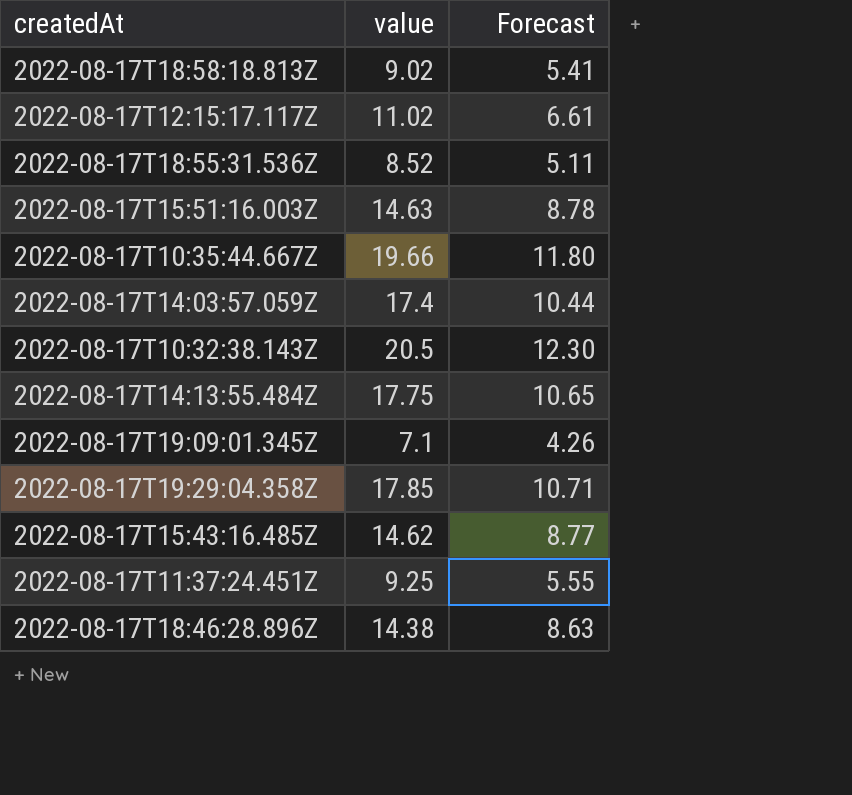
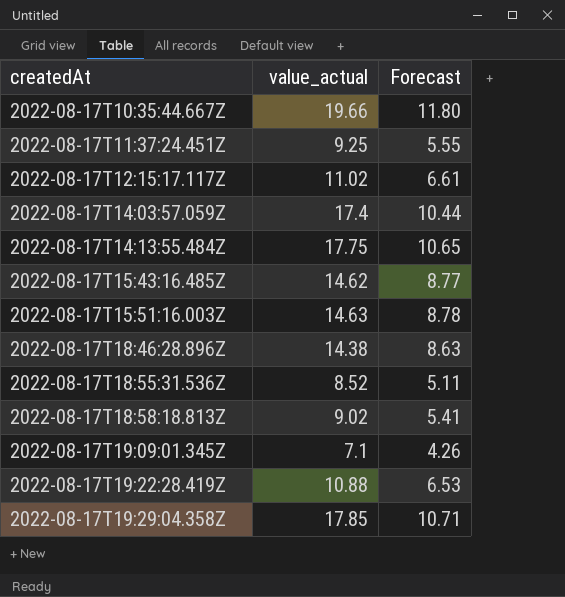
row order: none -> createdAt ascending
column name: value -> value_actual
row 2022-08-17T10:32:38.143Z: 20.5 | 12.30 -> none
row 2022-08-17T19:22:28.419Z: none -> 10.88 | 6.53

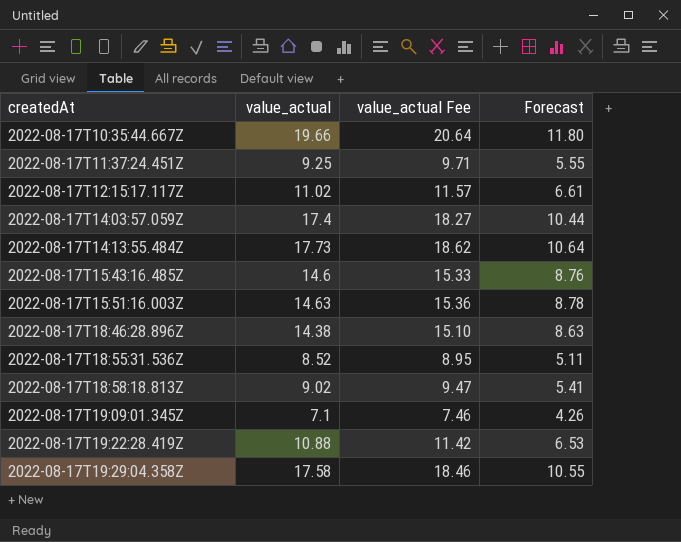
column value_actual Fee | formula: none -> [value_actual] * 1.05
2022-08-17T14:13:55.484Z | value_actual: 17.75 -> 17.73
2022-08-17T14:13:55.484Z | Forecast: 10.65 -> 10.64
2022-08-17T15:43:16.485Z | value_actual: 14.62 -> 14.6
2022-08-17T15:43:16.485Z | Forecast: 8.77 -> 8.76
2022-08-17T19:29:04.358Z | value_actual: 17.85 -> 17.58
2022-08-17T19:29:04.358Z | Forecast: 10.71 -> 10.55

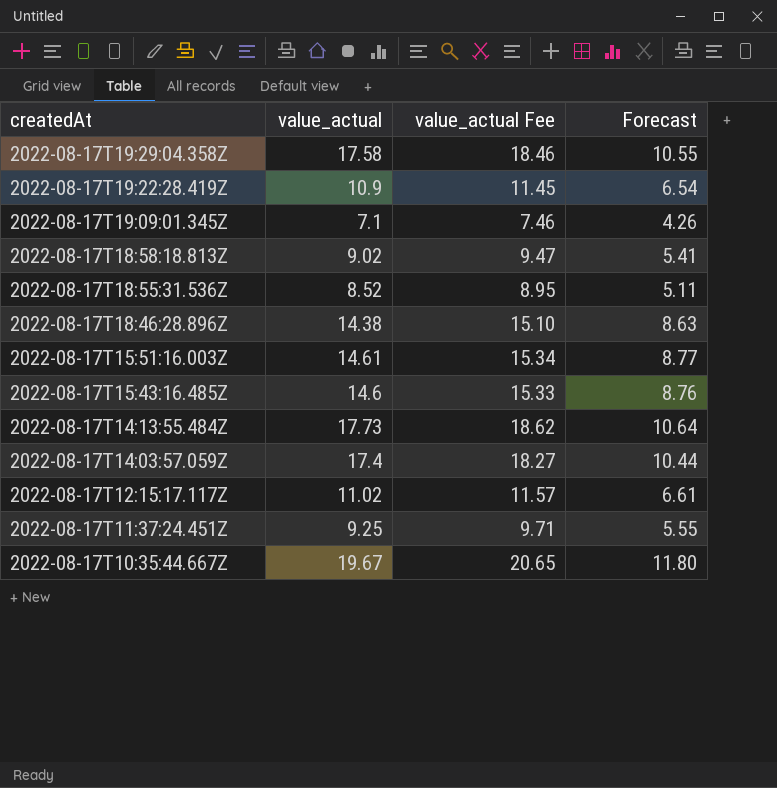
row order: createdAt ascending -> createdAt descending
2022-08-17T19:22:28.419Z | value_actual: 10.88 -> 10.9
2022-08-17T19:22:28.419Z | value_actual Fee: 11.42 -> 11.45
2022-08-17T19:22:28.419Z | Forecast: 6.53 -> 6.54
2022-08-17T15:51:16.003Z | value_actual: 14.63 -> 14.61
2022-08-17T15:51:16.003Z | value_actual Fee: 15.36 -> 15.34
2022-08-17T15:51:16.003Z | Forecast: 8.78 -> 8.77
2022-08-17T10:35:44.667Z | value_actual: 19.66 -> 19.67
2022-08-17T10:35:44.667Z | value_actual Fee: 20.64 -> 20.65

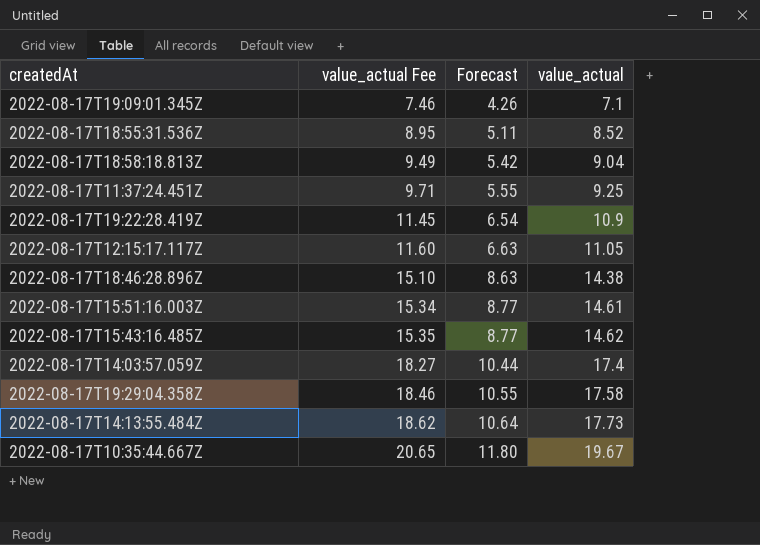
row order: createdAt descending -> value_actual Fee ascending
column value_actual | position: 2 -> 4
2022-08-17T18:58:18.813Z | value_actual Fee: 9.47 -> 9.49
2022-08-17T18:58:18.813Z | Forecast: 5.41 -> 5.42
2022-08-17T18:58:18.813Z | value_actual: 9.02 -> 9.04
2022-08-17T12:15:17.117Z | value_actual Fee: 11.57 -> 11.60
2022-08-17T12:15:17.117Z | Forecast: 6.61 -> 6.63
2022-08-17T12:15:17.117Z | value_actual: 11.02 -> 11.05
2022-08-17T15:43:16.485Z | value_actual Fee: 15.33 -> 15.35
2022-08-17T15:43:16.485Z | Forecast: 8.76 -> 8.77
2022-08-17T15:43:16.485Z | value_actual: 14.6 -> 14.62

